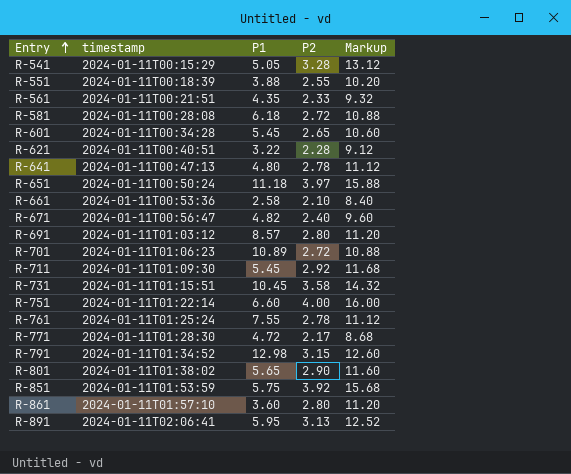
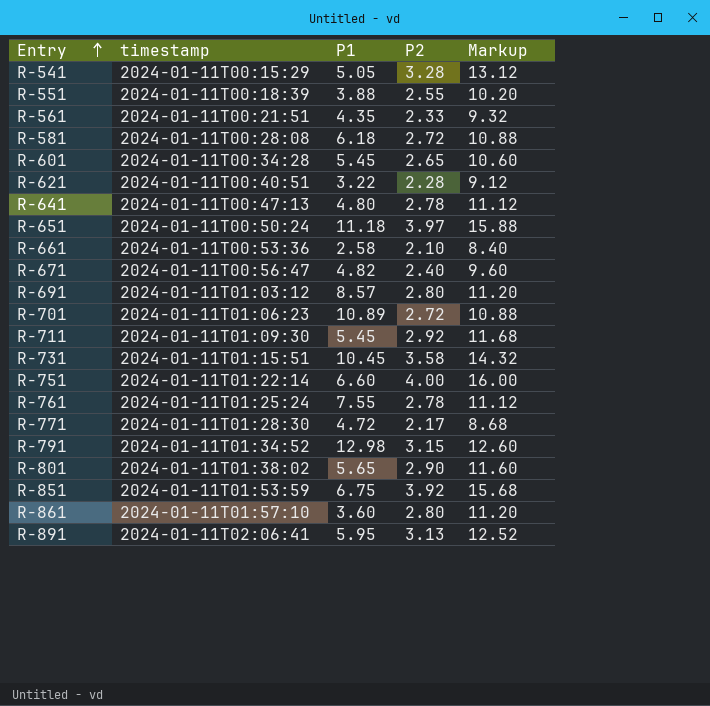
R-851 | P1: 5.75 -> 6.75

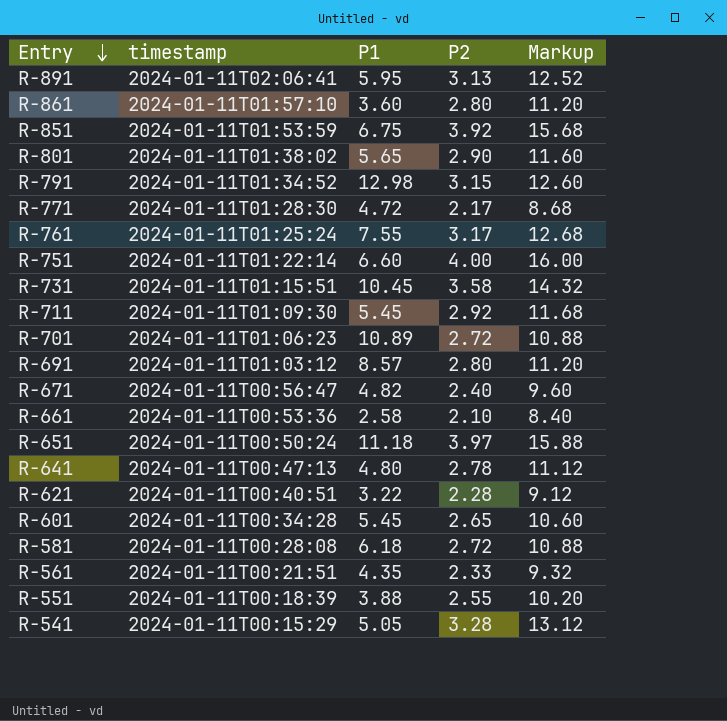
row order: Entry ascending -> Entry descending
R-761 | P2: 2.78 -> 3.17
R-761 | Markup: 11.12 -> 12.68

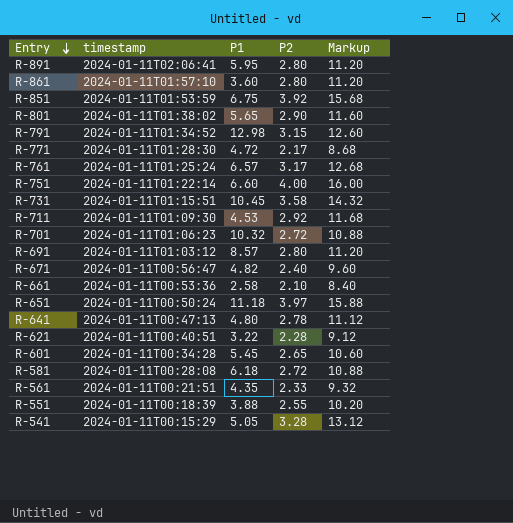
R-891 | P2: 3.13 -> 2.80
R-891 | Markup: 12.52 -> 11.20
R-761 | P1: 7.55 -> 6.57
R-711 | P1: 5.45 -> 4.53
R-701 | P1: 10.89 -> 10.32

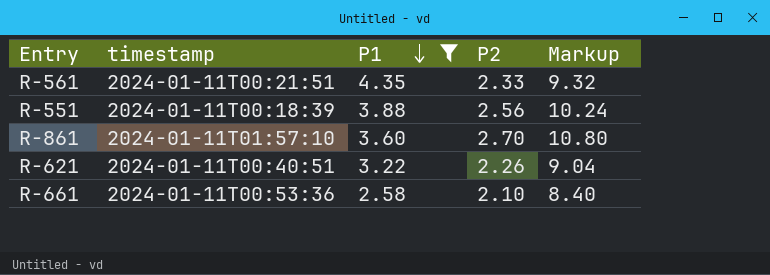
filter: none -> P1 <= 4.35
row order: Entry descending -> P1 descending
R-551 | P2: 2.55 -> 2.56
R-551 | Markup: 10.20 -> 10.24
R-861 | P2: 2.80 -> 2.70
R-861 | Markup: 11.20 -> 10.80
R-621 | P2: 2.28 -> 2.26
R-621 | Markup: 9.12 -> 9.04

